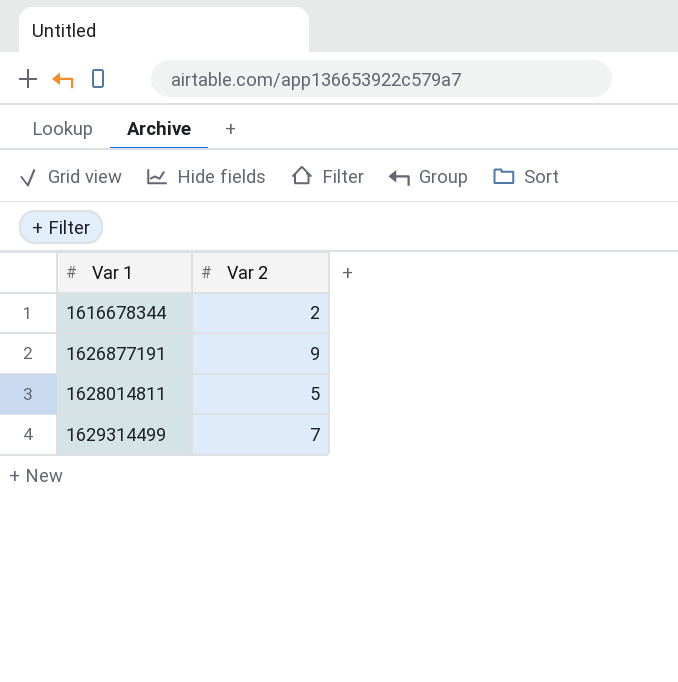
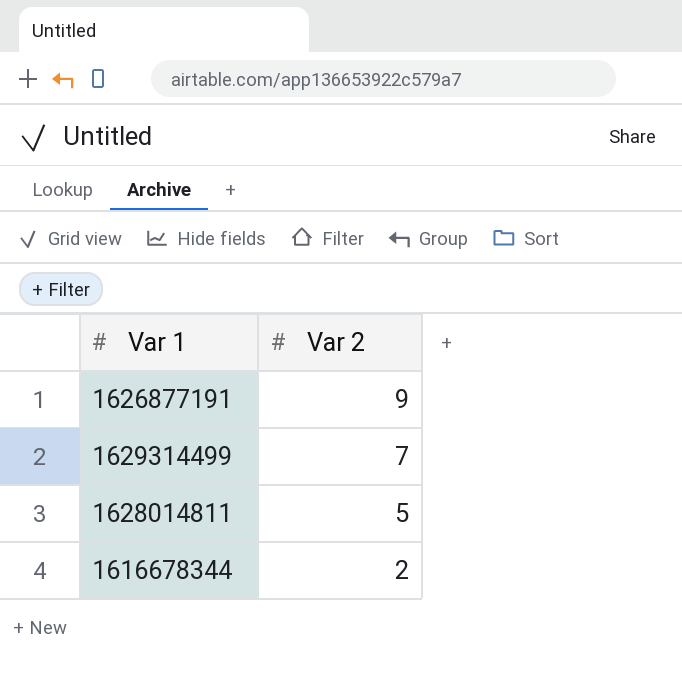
row order: Var 1 ascending -> Var 2 descending

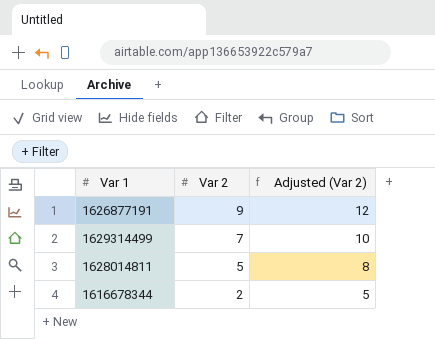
column Adjusted (Var 2) | formula: none -> [Var 2] + 3

